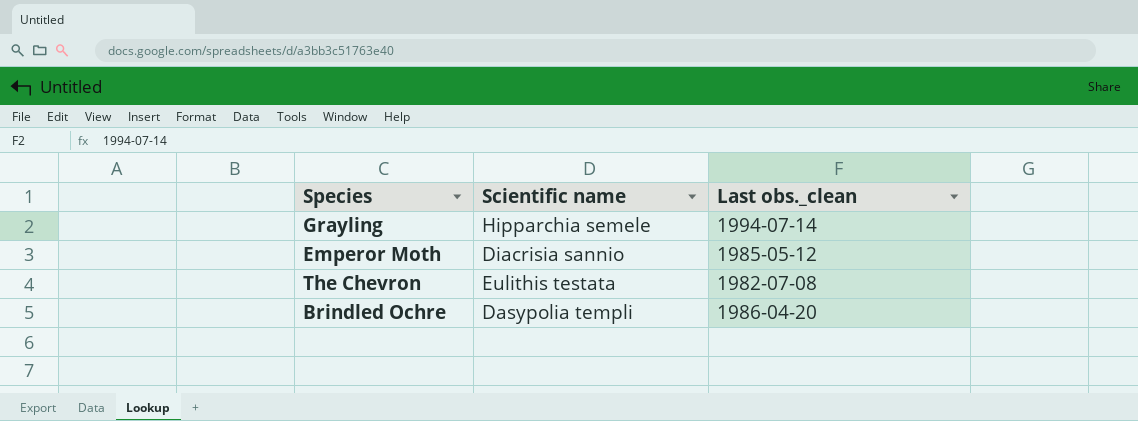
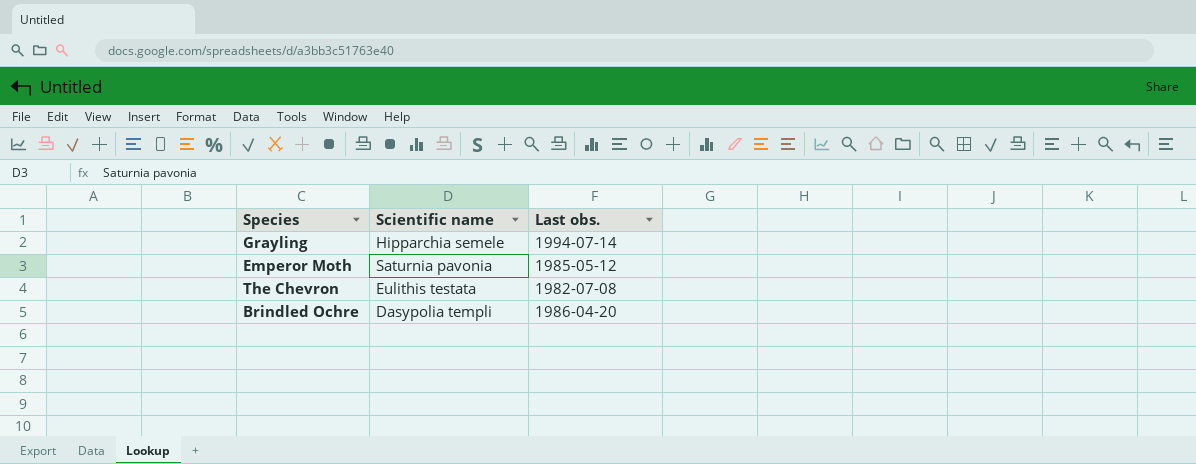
column name: Last obs._clean -> Last obs.
Emperor Moth | Scientific name: Diacrisia sannio -> Saturnia pavonia

